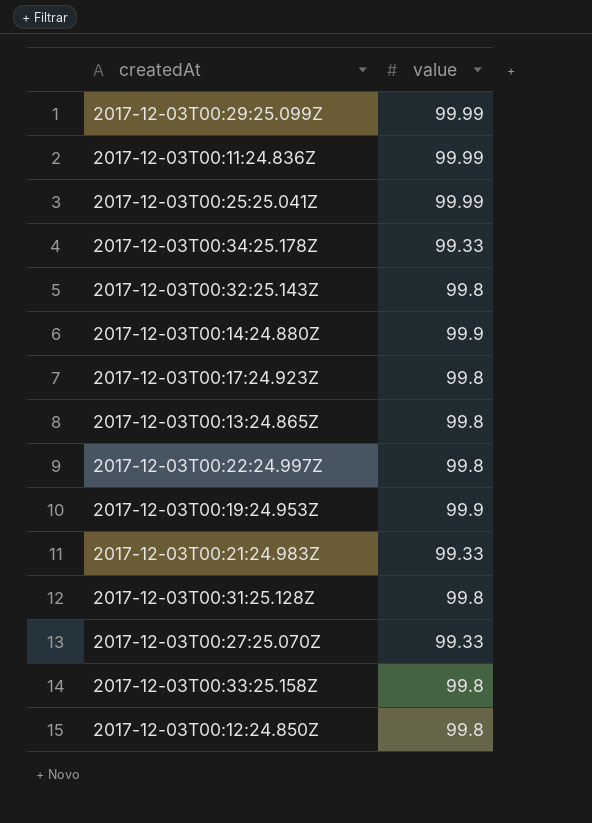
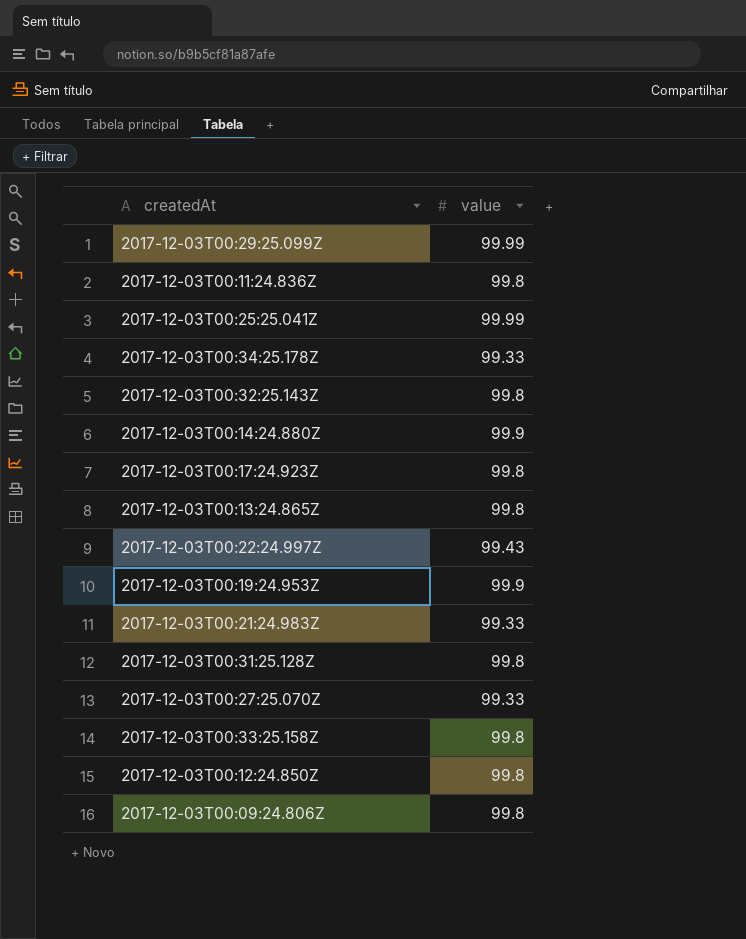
2017-12-03T00:11:24.836Z | value: 99.99 -> 99.8
2017-12-03T00:22:24.997Z | value: 99.8 -> 99.43
row 2017-12-03T00:09:24.806Z: none -> 99.8

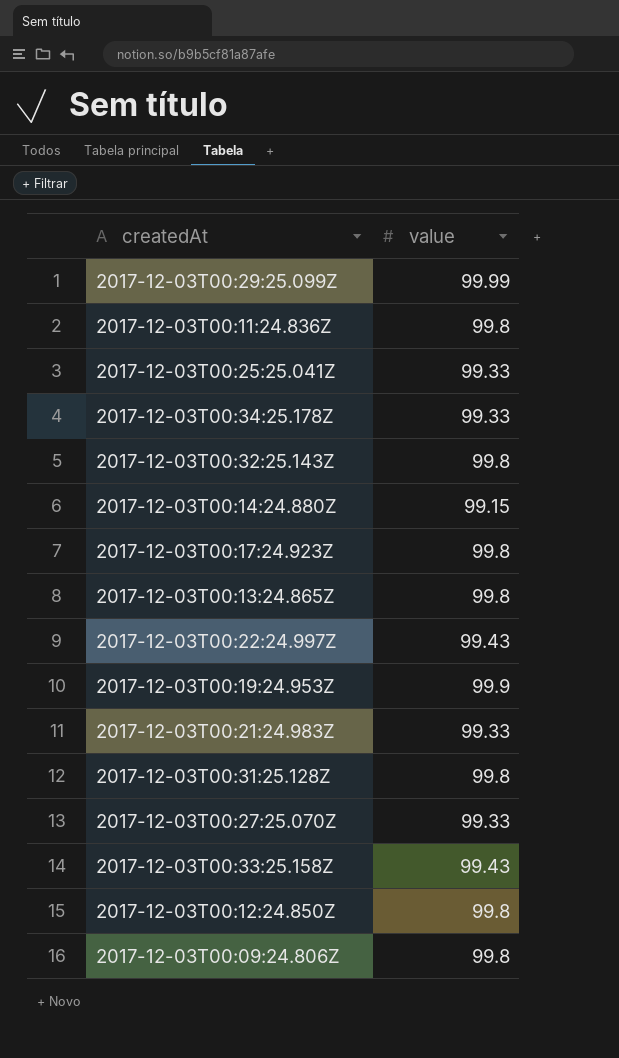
2017-12-03T00:25:25.041Z | value: 99.99 -> 99.33
2017-12-03T00:14:24.880Z | value: 99.9 -> 99.15
2017-12-03T00:33:25.158Z | value: 99.8 -> 99.43

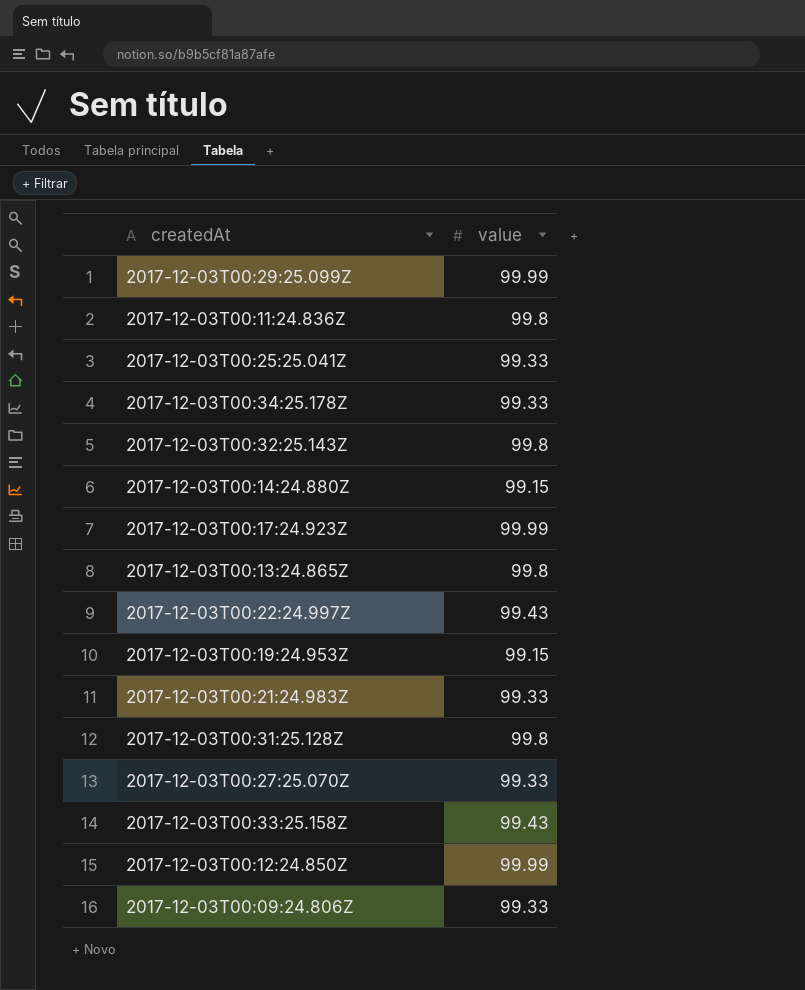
2017-12-03T00:17:24.923Z | value: 99.8 -> 99.99
2017-12-03T00:19:24.953Z | value: 99.9 -> 99.15
2017-12-03T00:12:24.850Z | value: 99.8 -> 99.99
2017-12-03T00:09:24.806Z | value: 99.8 -> 99.33

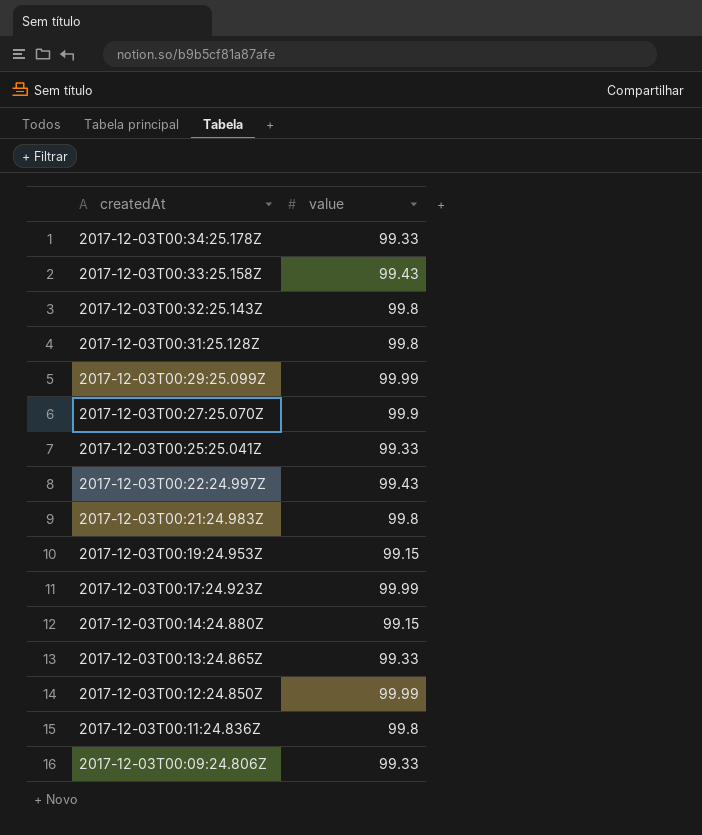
row order: none -> createdAt descending
2017-12-03T00:27:25.070Z | value: 99.33 -> 99.9
2017-12-03T00:21:24.983Z | value: 99.33 -> 99.8
2017-12-03T00:13:24.865Z | value: 99.8 -> 99.33

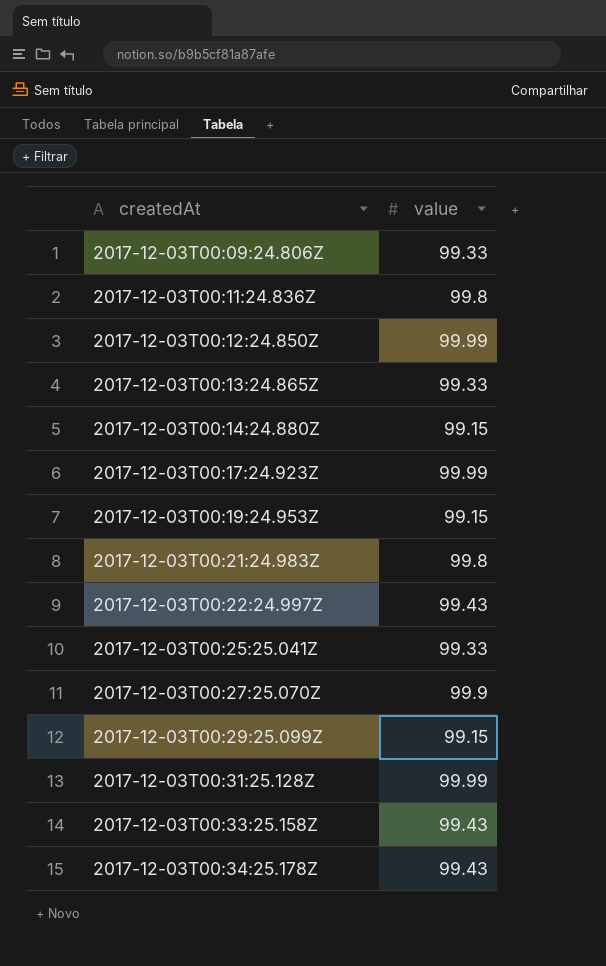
row order: createdAt descending -> createdAt ascending
row 2017-12-03T00:32:25.143Z: 99.8 -> none
2017-12-03T00:29:25.099Z | value: 99.99 -> 99.15
2017-12-03T00:31:25.128Z | value: 99.8 -> 99.99
2017-12-03T00:34:25.178Z | value: 99.33 -> 99.43

